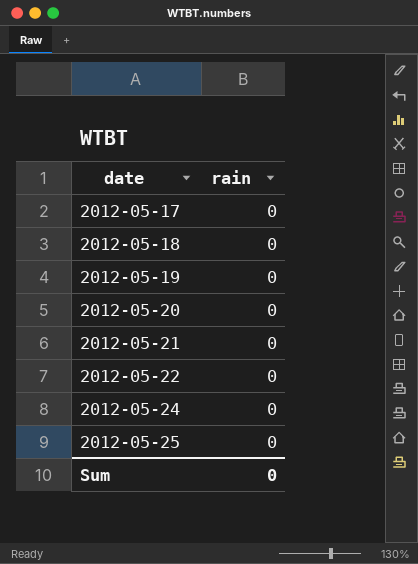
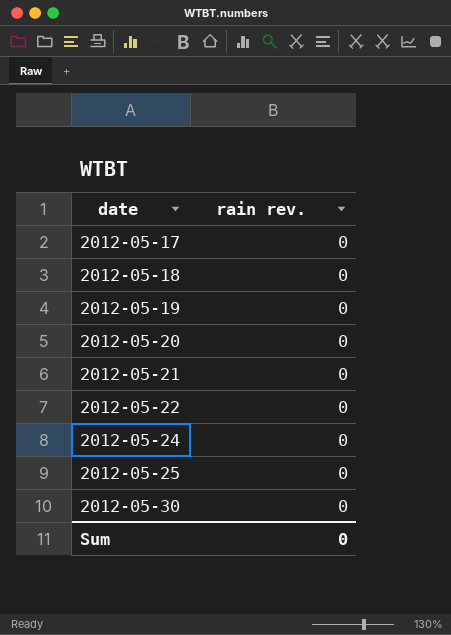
column name: rain -> rain rev.
row 2012-05-30: none -> 0

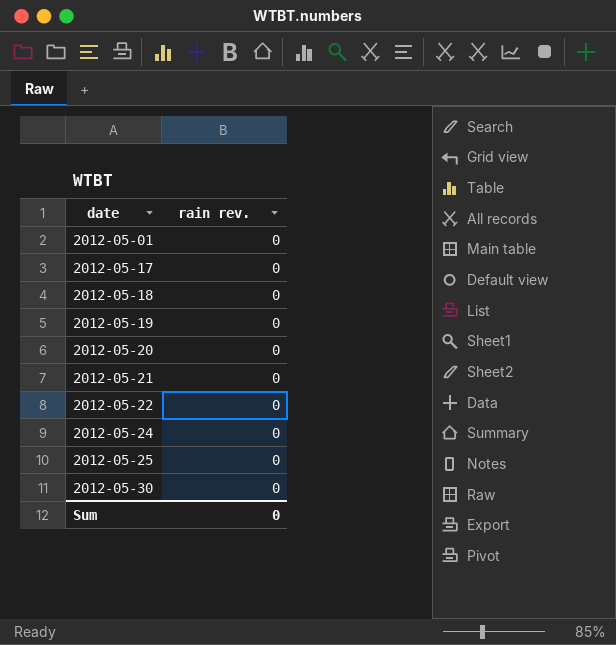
row 2012-05-01: none -> 0

